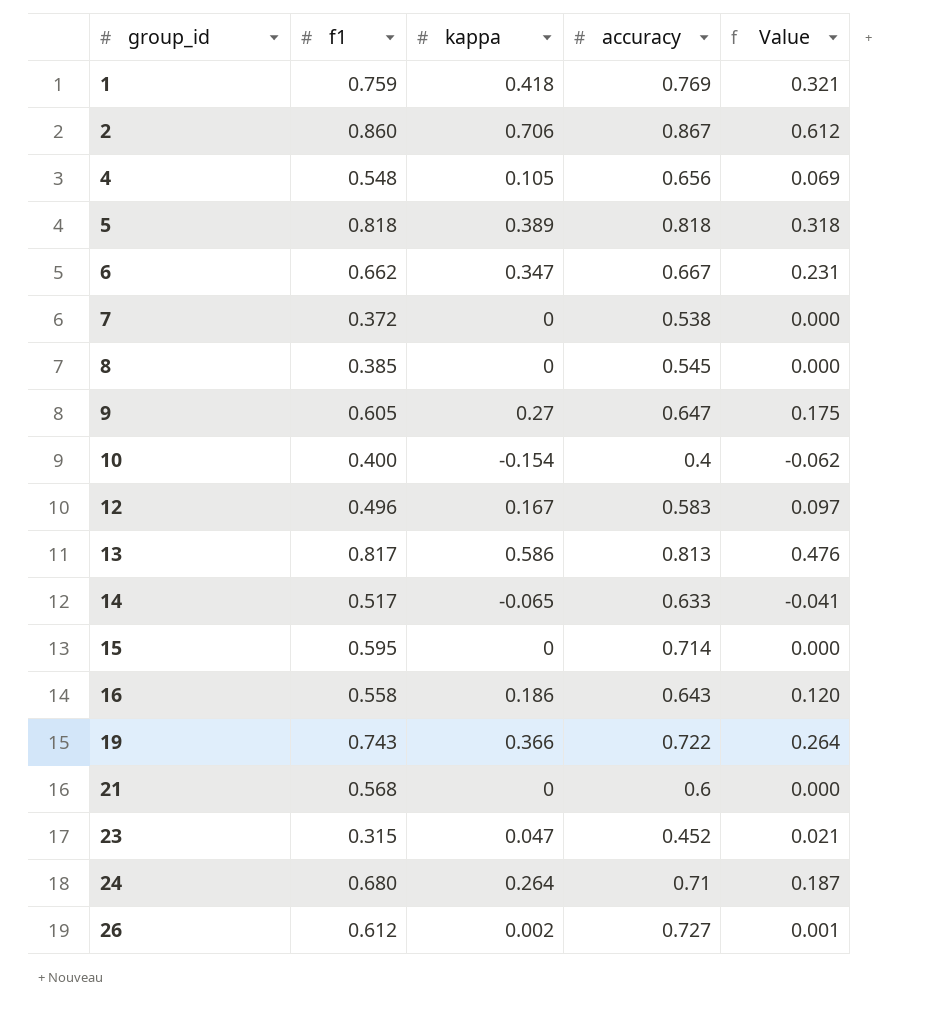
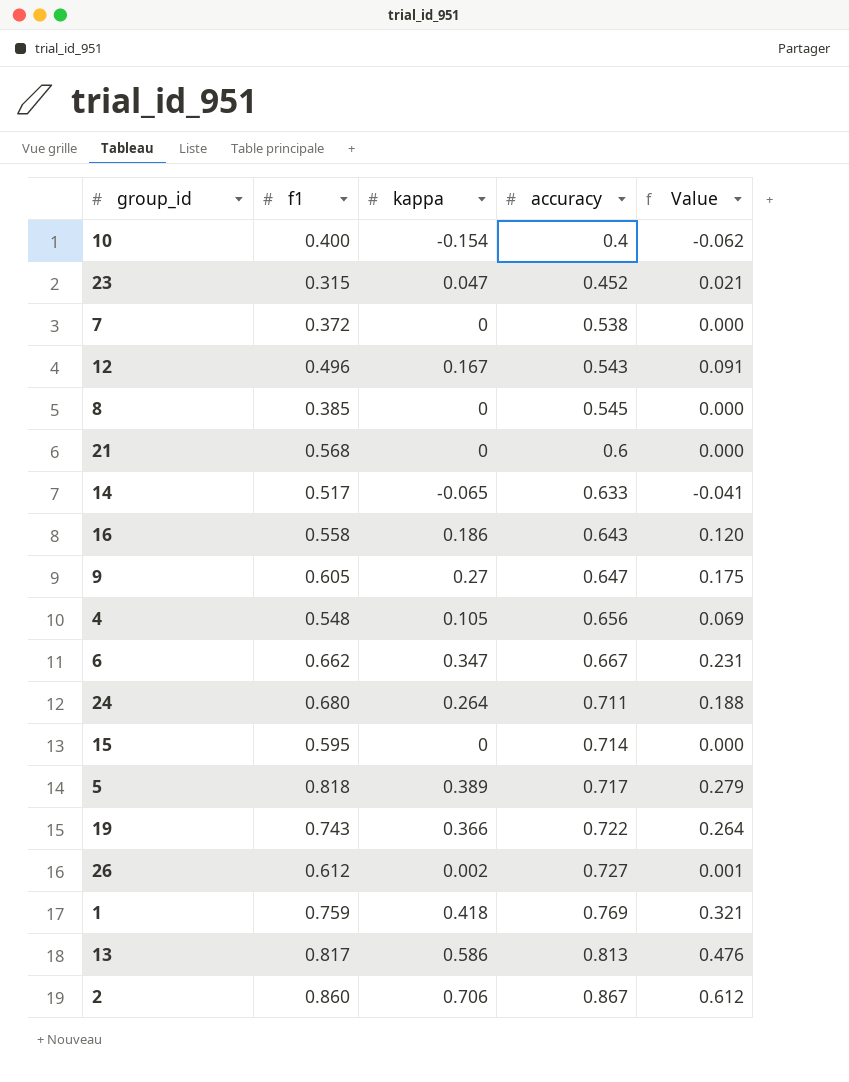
row order: group_id ascending -> accuracy ascending
12 | accuracy: 0.583 -> 0.543
12 | Value: 0.097 -> 0.091
24 | accuracy: 0.71 -> 0.711
24 | Value: 0.187 -> 0.188
5 | accuracy: 0.818 -> 0.717
5 | Value: 0.318 -> 0.279

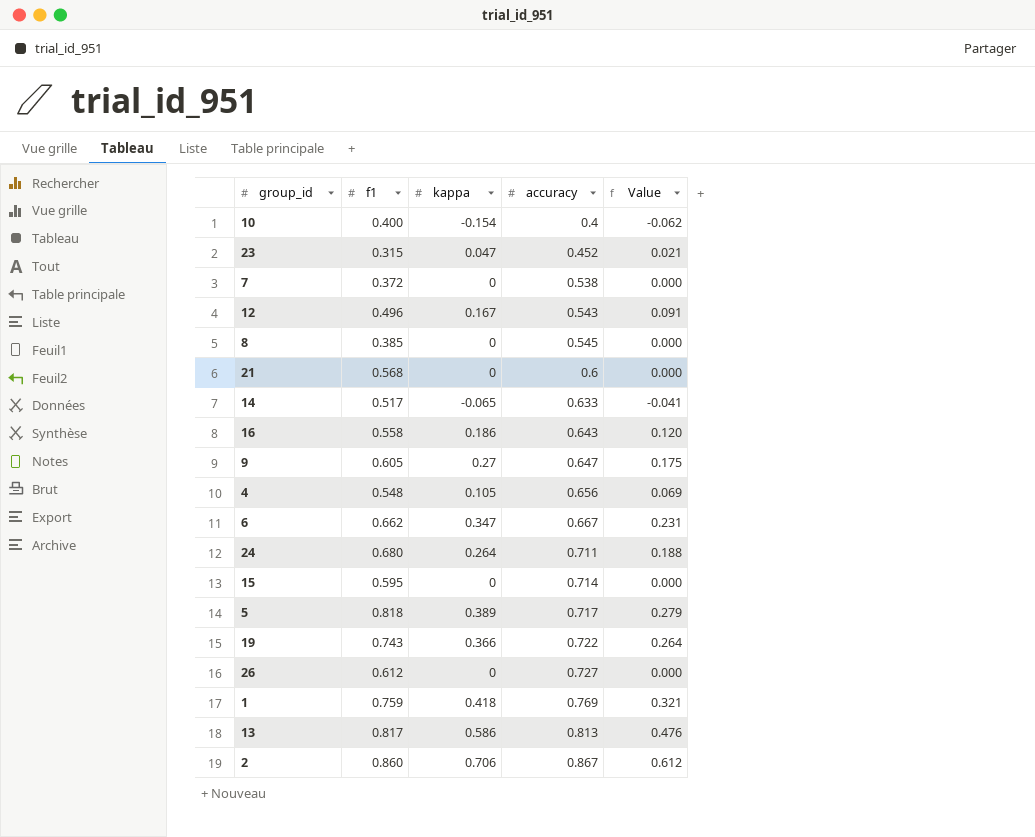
26 | kappa: 0.002 -> 0
26 | Value: 0.001 -> 0.000

